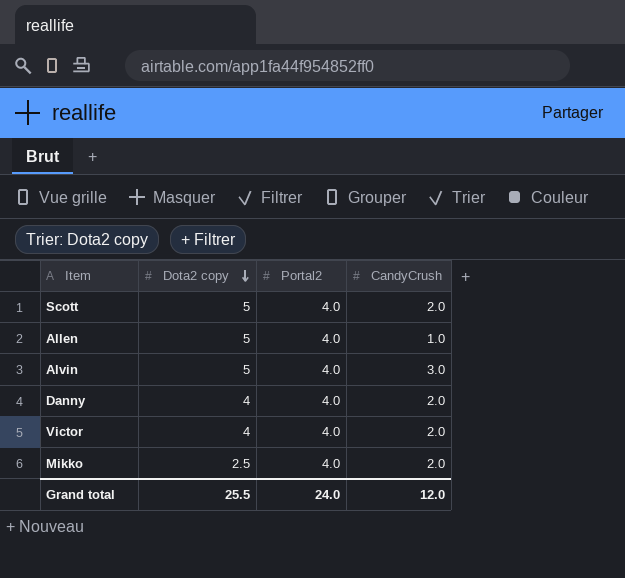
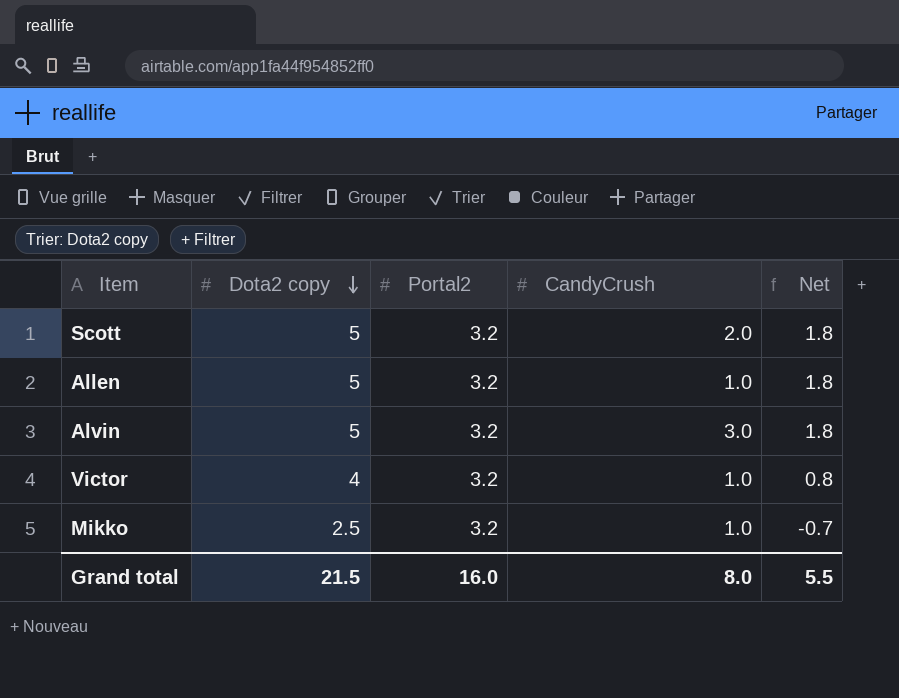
column Net | formula: none -> [Dota2 copy] - [Portal2]
row Danny: 4 | 4.0 | 2.0 -> none
Scott | Portal2: 4.0 -> 3.2
Allen | Portal2: 4.0 -> 3.2
Alvin | Portal2: 4.0 -> 3.2
Victor | Portal2: 4.0 -> 3.2
Victor | CandyCrush: 2.0 -> 1.0
Mikko | Portal2: 4.0 -> 3.2
Mikko | CandyCrush: 2.0 -> 1.0
Grand total | Dota2 copy: 25.5 -> 21.5
Grand total | Portal2: 24.0 -> 16.0
Grand total | CandyCrush: 12.0 -> 8.0

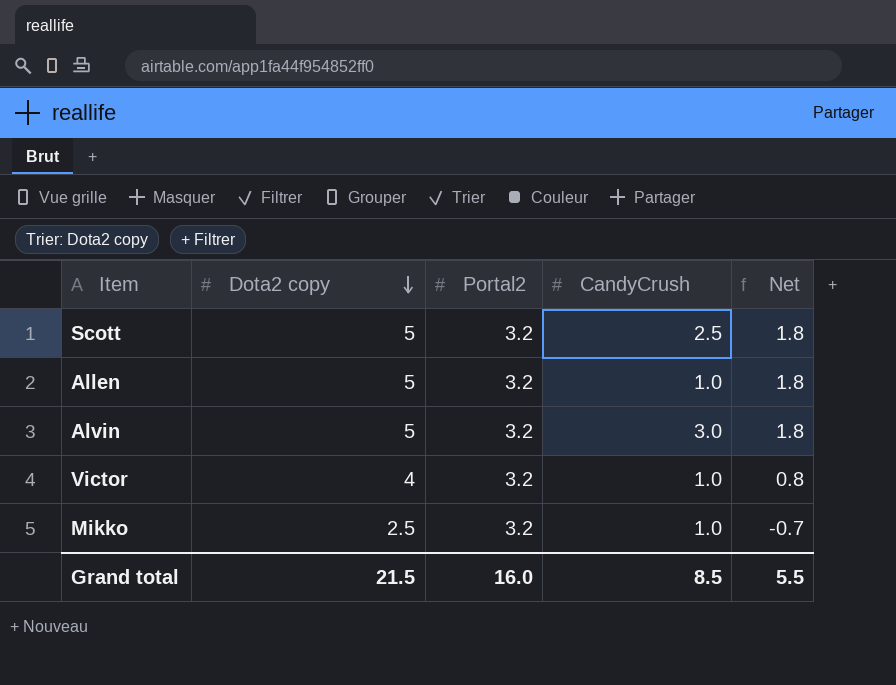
Scott | CandyCrush: 2.0 -> 2.5
Grand total | CandyCrush: 8.0 -> 8.5

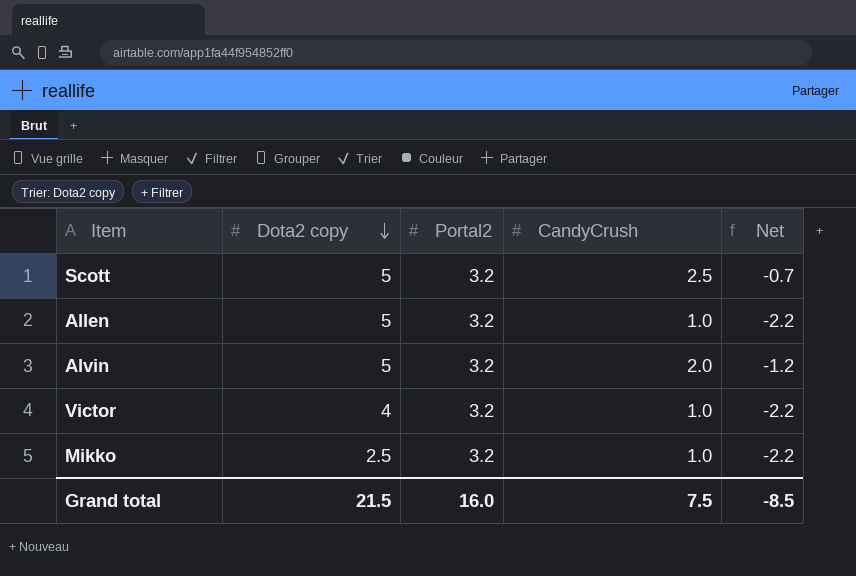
column Net | formula: [Dota2 copy] - [Portal2] -> [CandyCrush] - [Portal2]
Alvin | CandyCrush: 3.0 -> 2.0
Grand total | CandyCrush: 8.5 -> 7.5
Grand total | Net: 5.5 -> -8.5

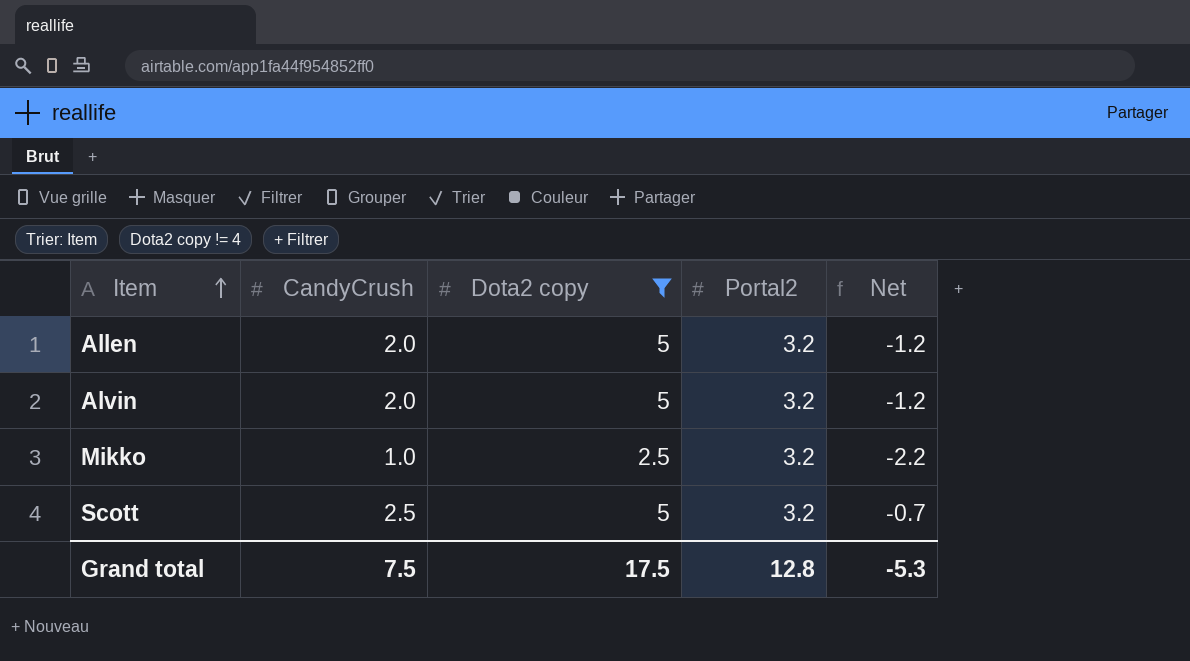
filter: none -> Dota2 copy != 4
row order: Dota2 copy descending -> Item ascending
column CandyCrush | position: 4 -> 2
Allen | CandyCrush: 1.0 -> 2.0
Allen | Net: -2.2 -> -1.2
Grand total | Dota2 copy: 21.5 -> 17.5
Grand total | Portal2: 16.0 -> 12.8
Grand total | Net: -8.5 -> -5.3

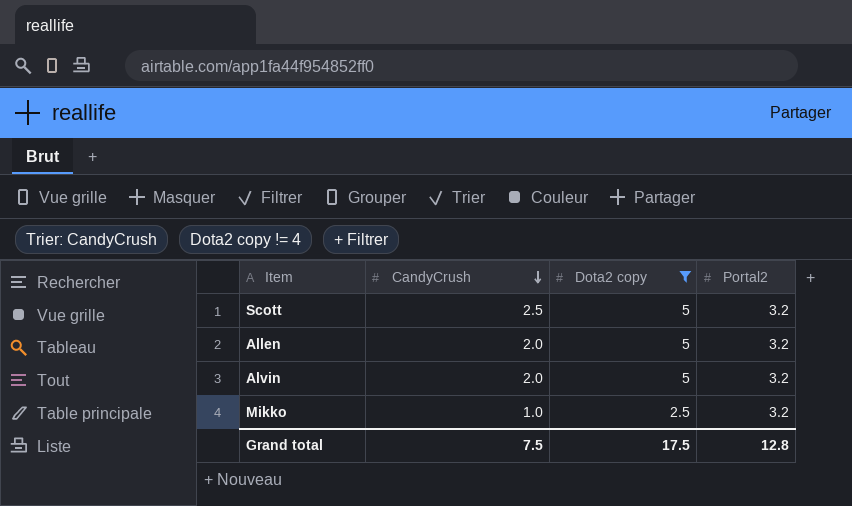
row order: Item ascending -> CandyCrush descending
column Net | formula: [CandyCrush] - [Portal2] -> none

